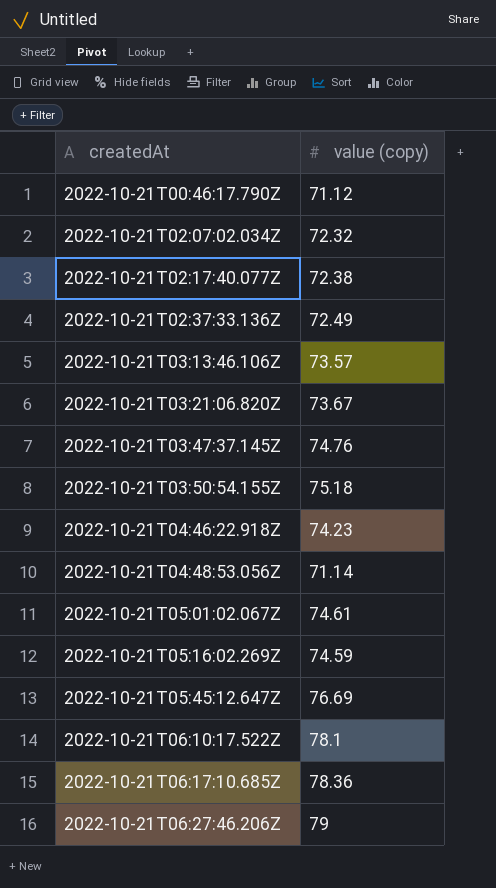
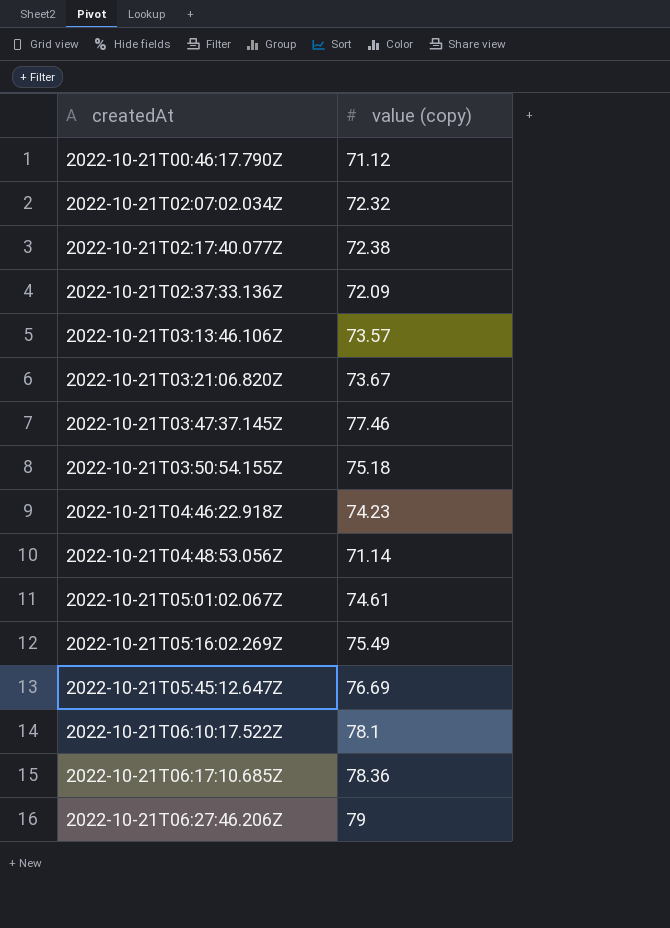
2022-10-21T02:37:33.136Z | value (copy): 72.49 -> 72.09
2022-10-21T03:47:37.145Z | value (copy): 74.76 -> 77.46
2022-10-21T05:16:02.269Z | value (copy): 74.59 -> 75.49

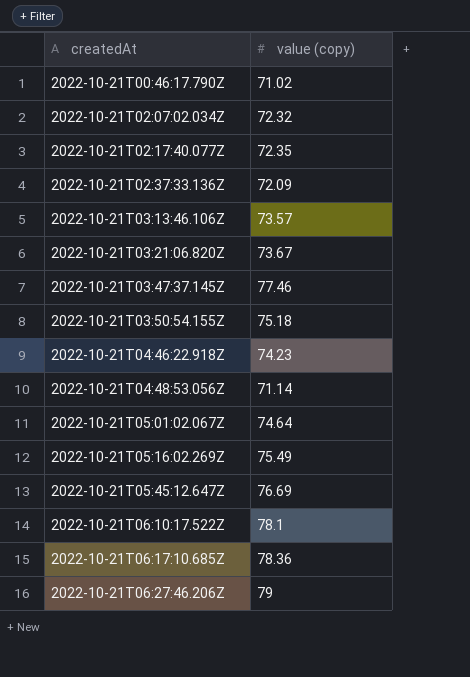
2022-10-21T00:46:17.790Z | value (copy): 71.12 -> 71.02
2022-10-21T02:17:40.077Z | value (copy): 72.38 -> 72.35
2022-10-21T05:01:02.067Z | value (copy): 74.61 -> 74.64

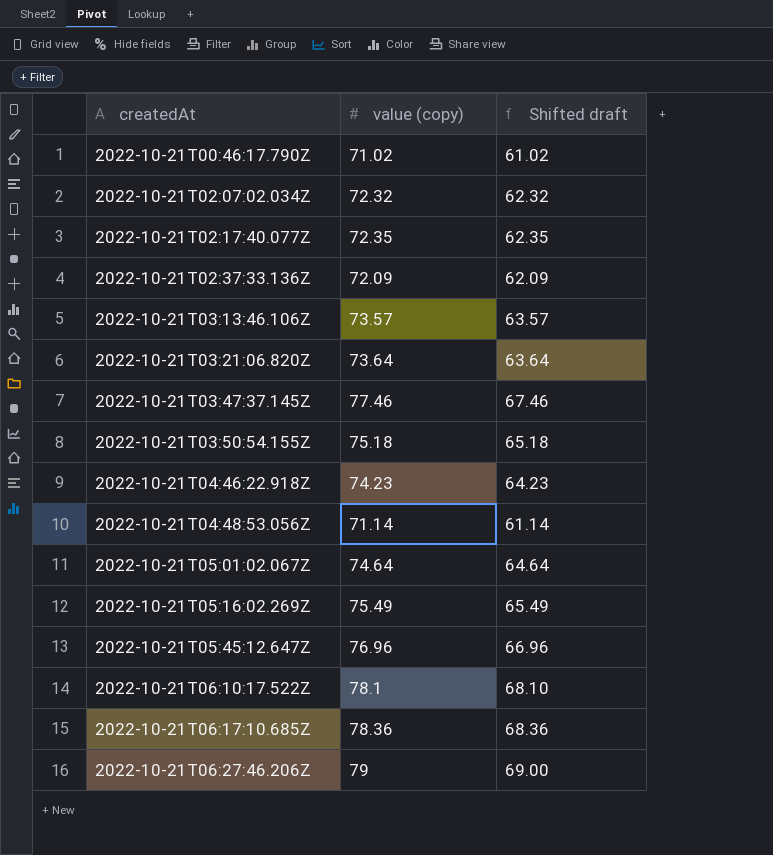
column Shifted draft | formula: none -> [value (copy)] - 10
2022-10-21T03:21:06.820Z | value (copy): 73.67 -> 73.64
2022-10-21T05:45:12.647Z | value (copy): 76.69 -> 76.96

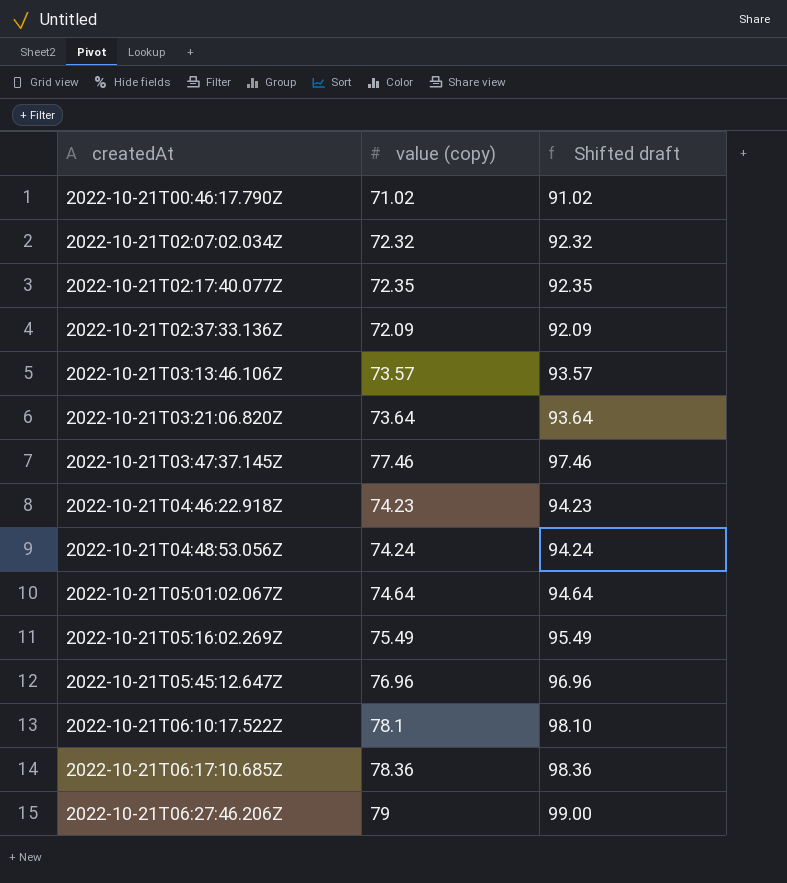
column Shifted draft | formula: [value (copy)] - 10 -> [value (copy)] + 20
row 2022-10-21T03:50:54.155Z: 75.18 | 65.18 -> none
2022-10-21T04:48:53.056Z | value (copy): 71.14 -> 74.24

